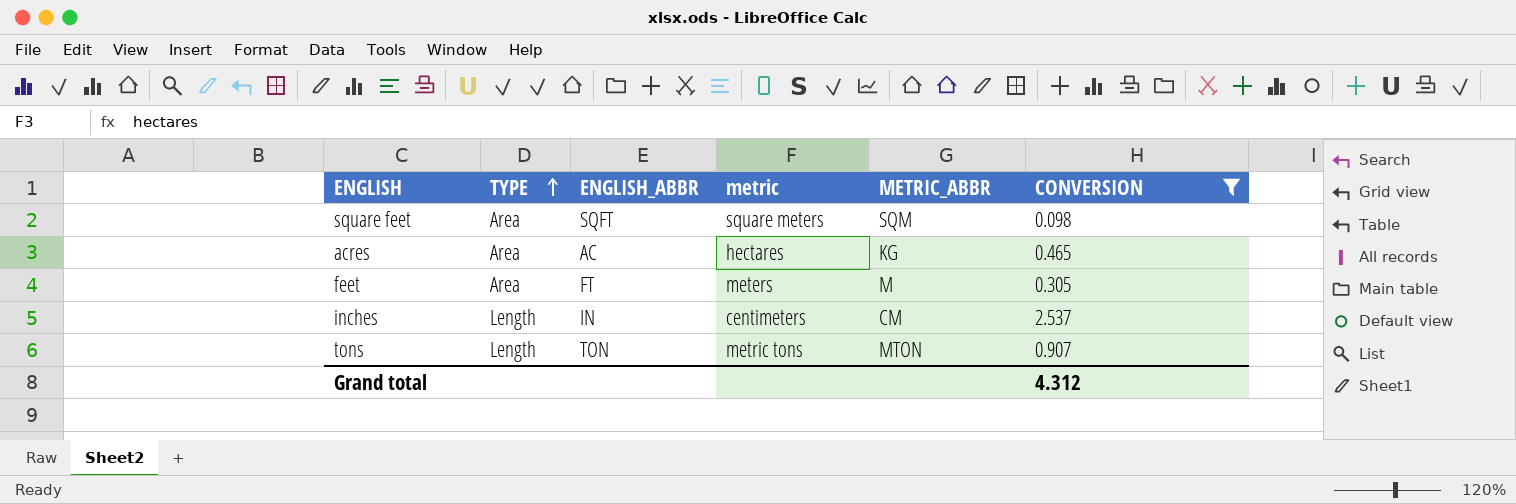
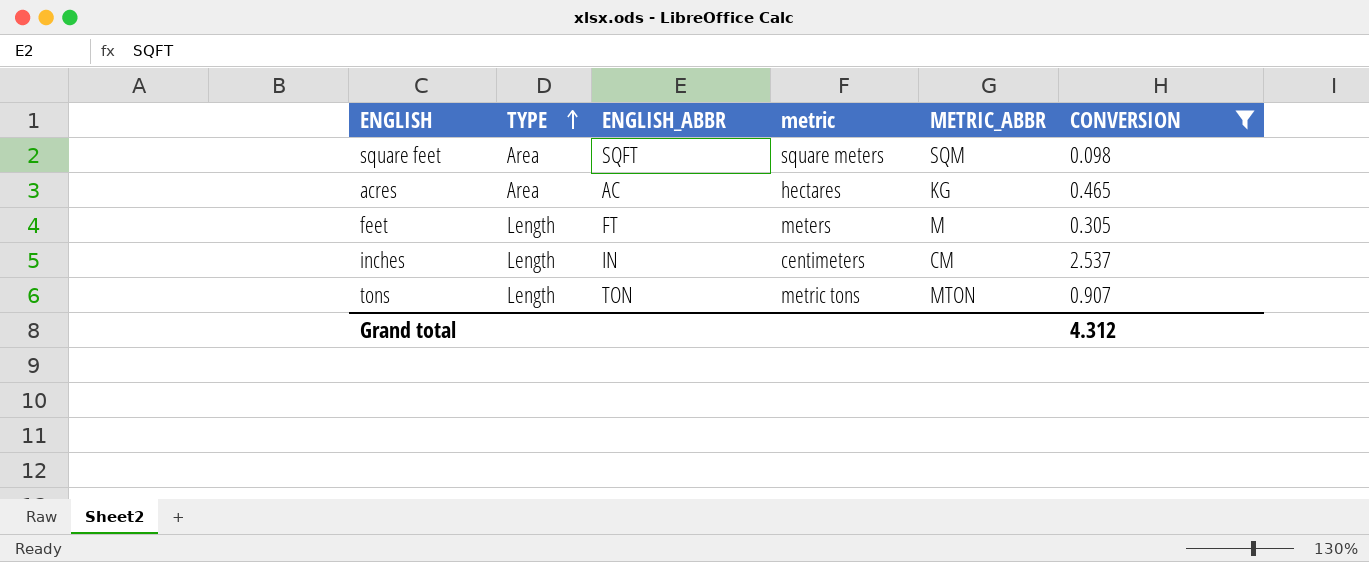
feet | TYPE: Area -> Length

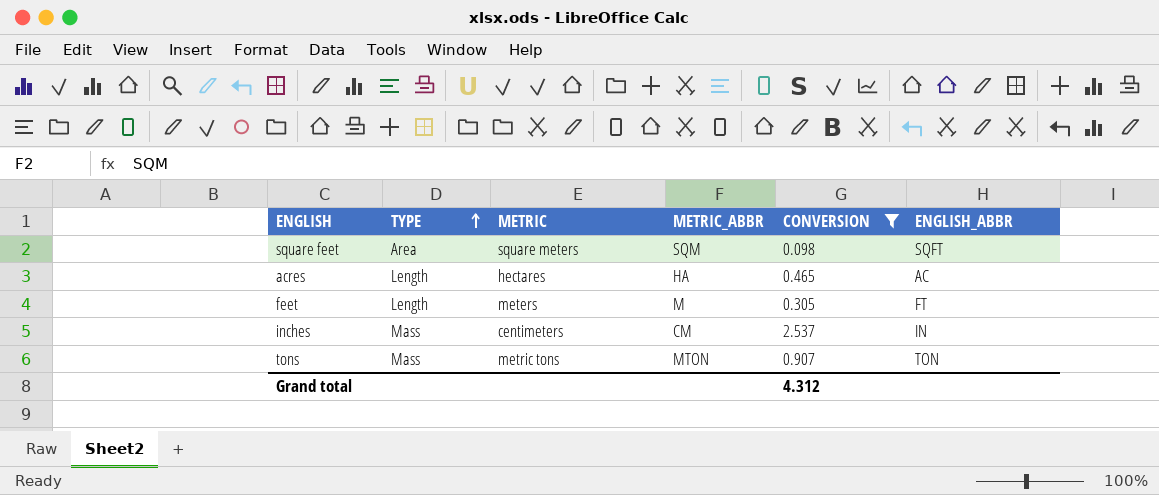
column name: metric -> METRIC
column ENGLISH_ABBR | position: 3 -> 6
acres | TYPE: Area -> Length
acres | METRIC_ABBR: KG -> HA
inches | TYPE: Length -> Mass
tons | TYPE: Length -> Mass

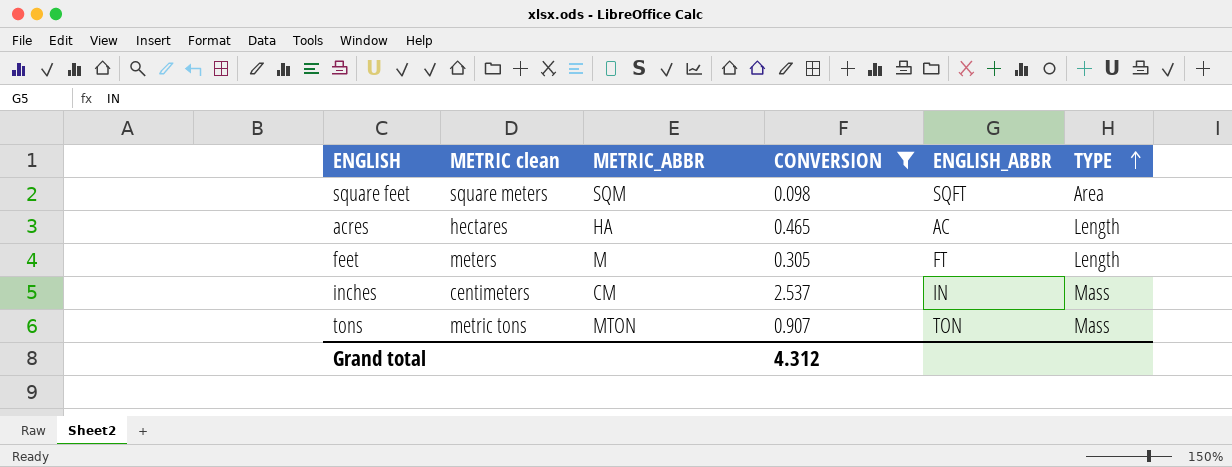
column name: METRIC -> METRIC clean
column TYPE | position: 2 -> 6

